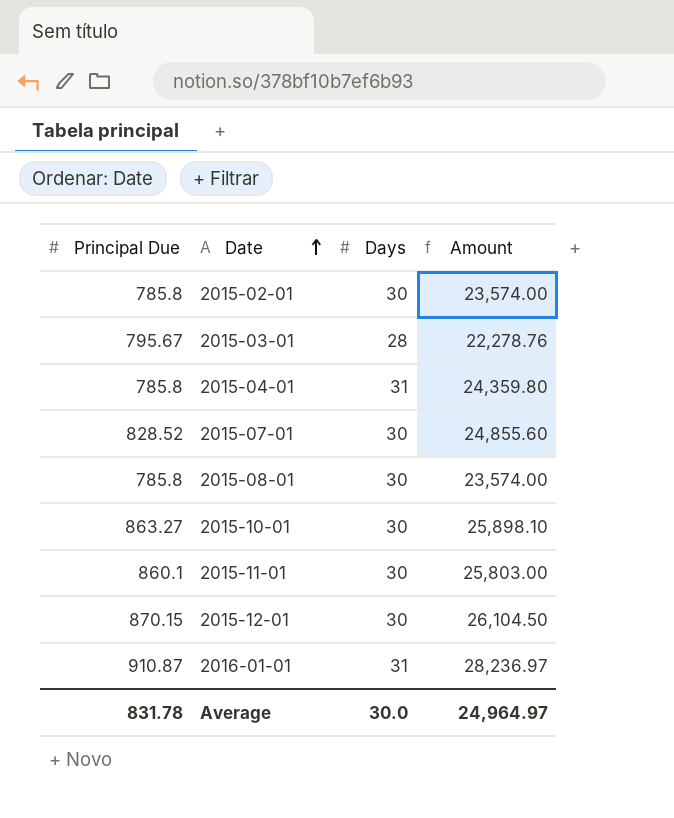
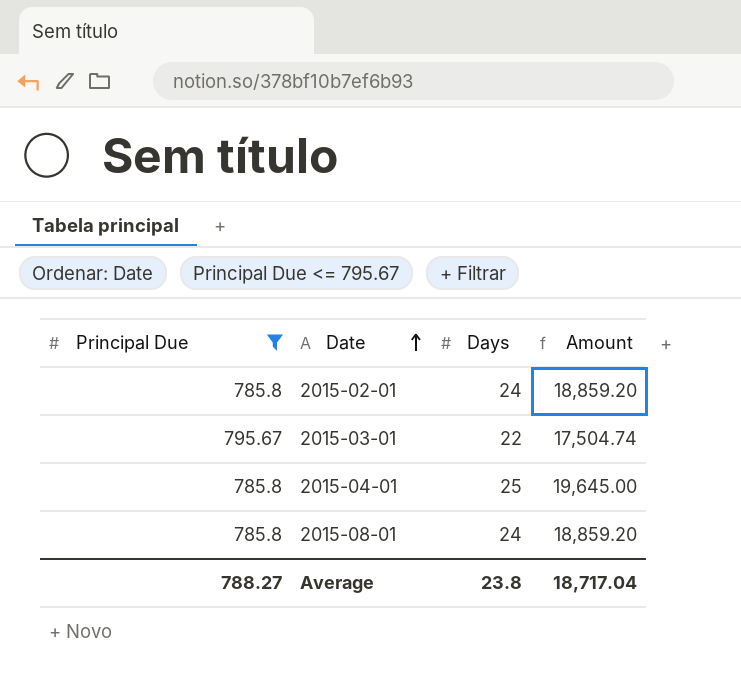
filter: none -> Principal Due <= 795.67
2015-02-01 | Days: 30 -> 24
2015-02-01 | Amount: 23,574.00 -> 18,859.20
2015-03-01 | Days: 28 -> 22
2015-03-01 | Amount: 22,278.76 -> 17,504.74
2015-04-01 | Days: 31 -> 25
2015-04-01 | Amount: 24,359.80 -> 19,645.00
2015-08-01 | Days: 30 -> 24
2015-08-01 | Amount: 23,574.00 -> 18,859.20
Average | Principal Due: 831.78 -> 788.27
Average | Days: 30.0 -> 23.8
Average | Amount: 24,964.97 -> 18,717.04

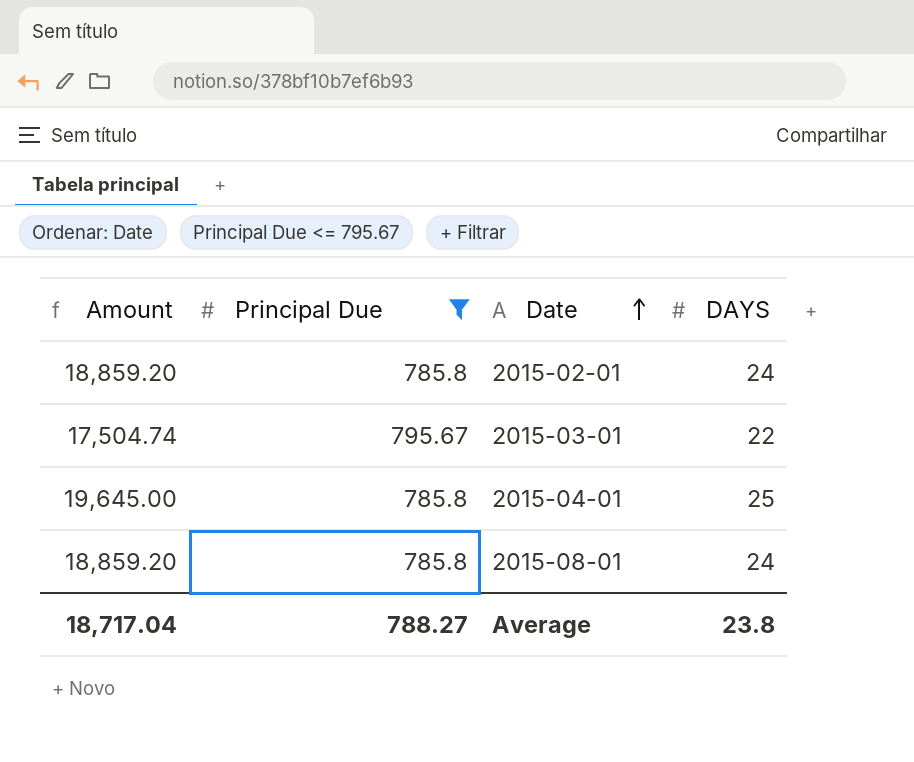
column Amount | position: 4 -> 1
column name: Days -> DAYS

